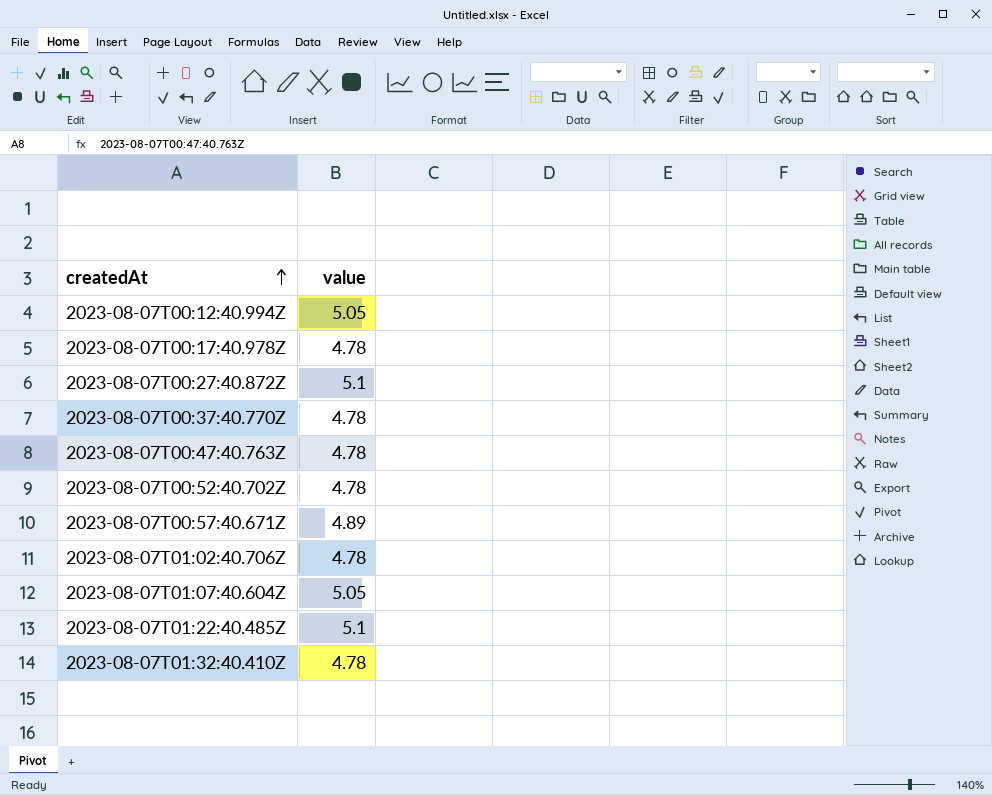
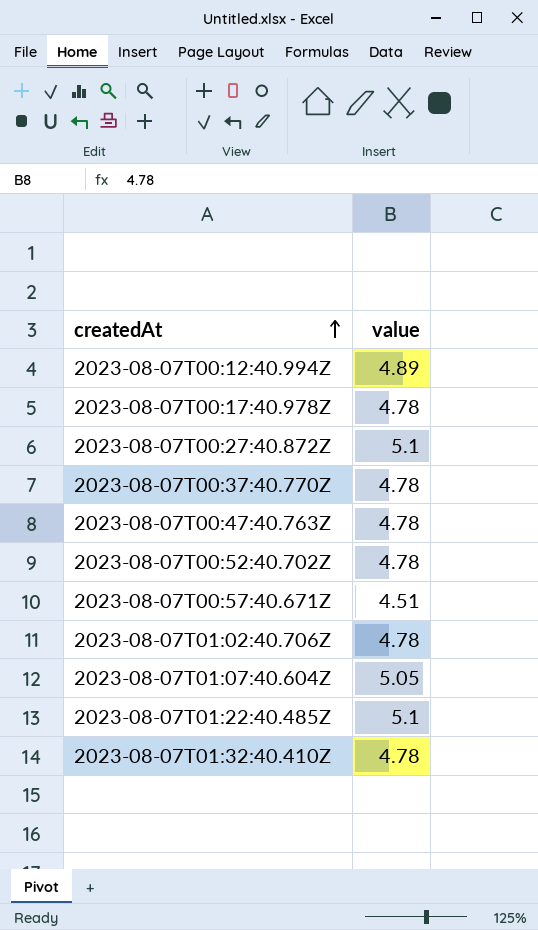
2023-08-07T00:12:40.994Z | value: 5.05 -> 4.89
2023-08-07T00:57:40.671Z | value: 4.89 -> 4.51

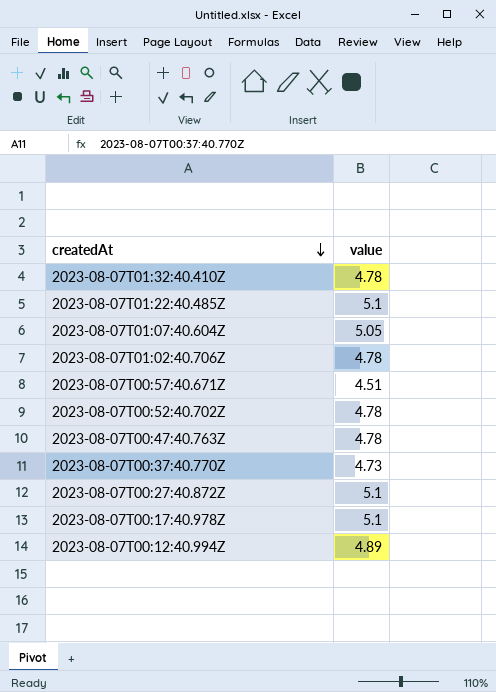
row order: createdAt ascending -> createdAt descending
2023-08-07T00:37:40.770Z | value: 4.78 -> 4.73
2023-08-07T00:17:40.978Z | value: 4.78 -> 5.1

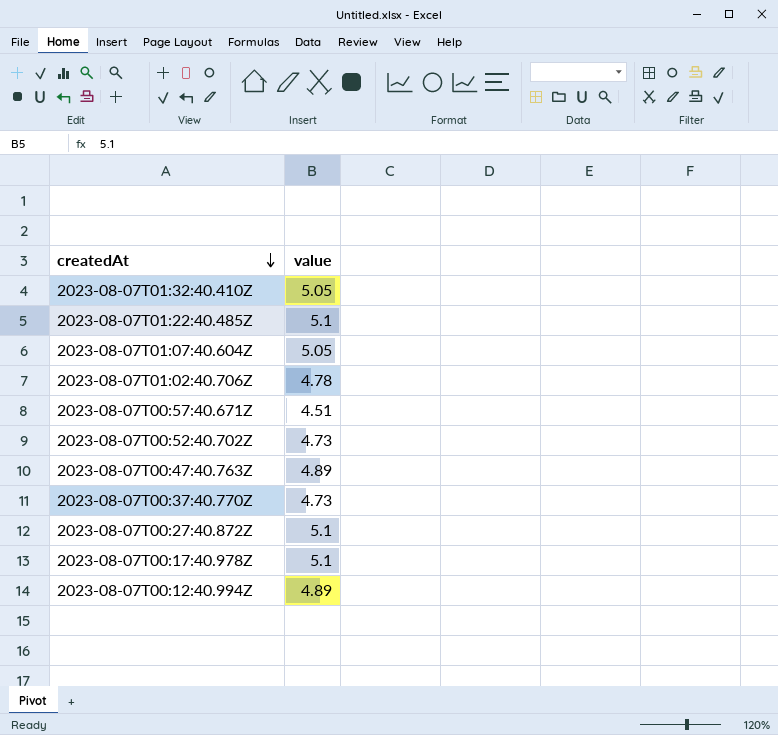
2023-08-07T01:32:40.410Z | value: 4.78 -> 5.05
2023-08-07T00:52:40.702Z | value: 4.78 -> 4.73
2023-08-07T00:47:40.763Z | value: 4.78 -> 4.89

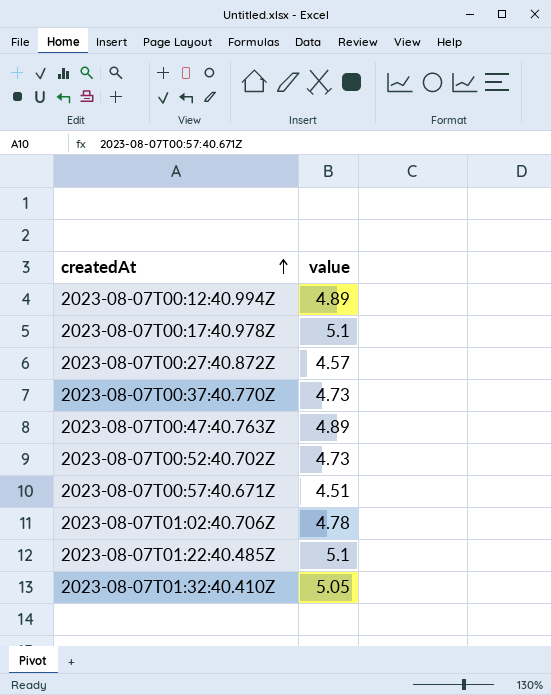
row order: createdAt descending -> createdAt ascending
row 2023-08-07T01:07:40.604Z: 5.05 -> none
2023-08-07T00:27:40.872Z | value: 5.1 -> 4.57

